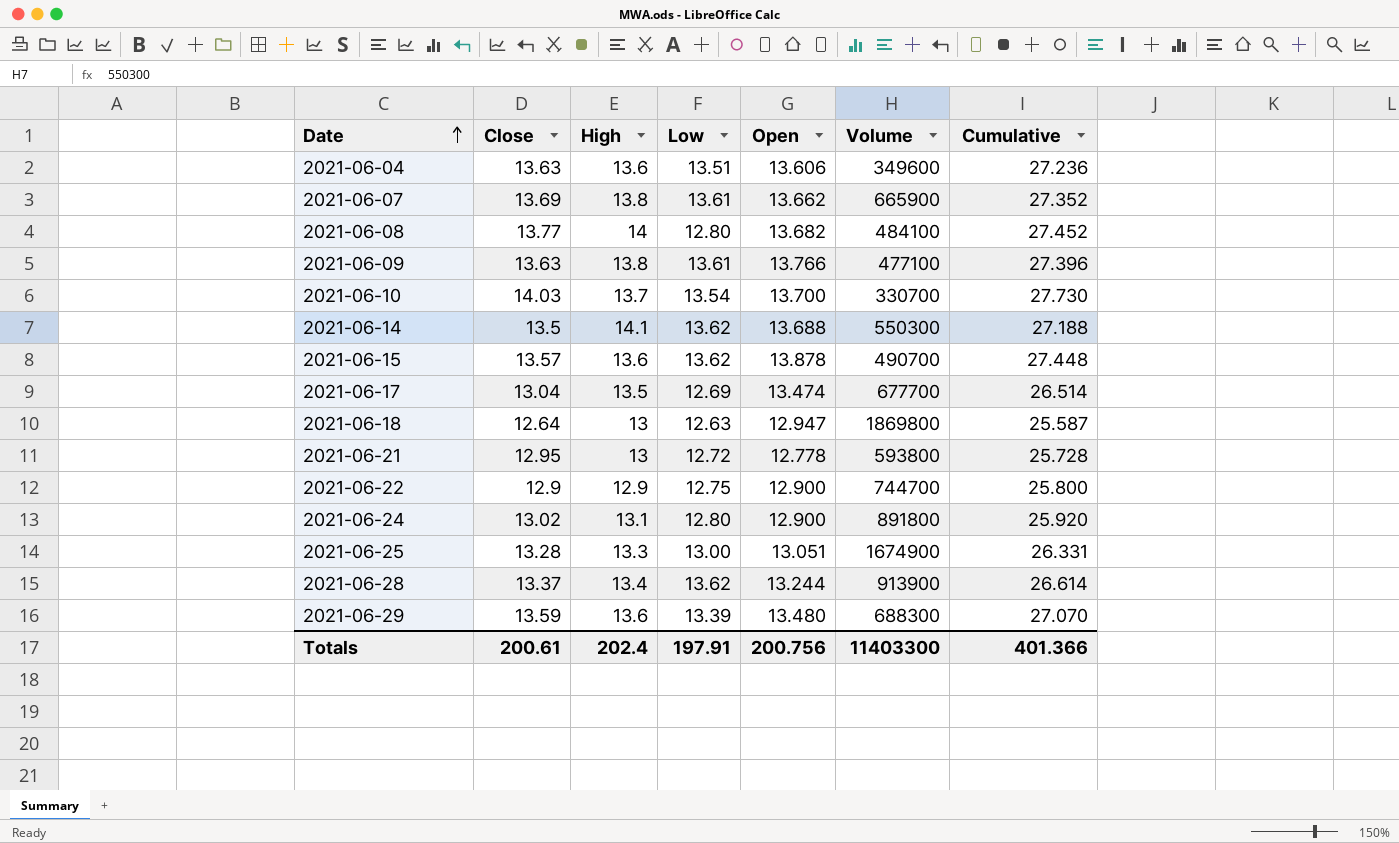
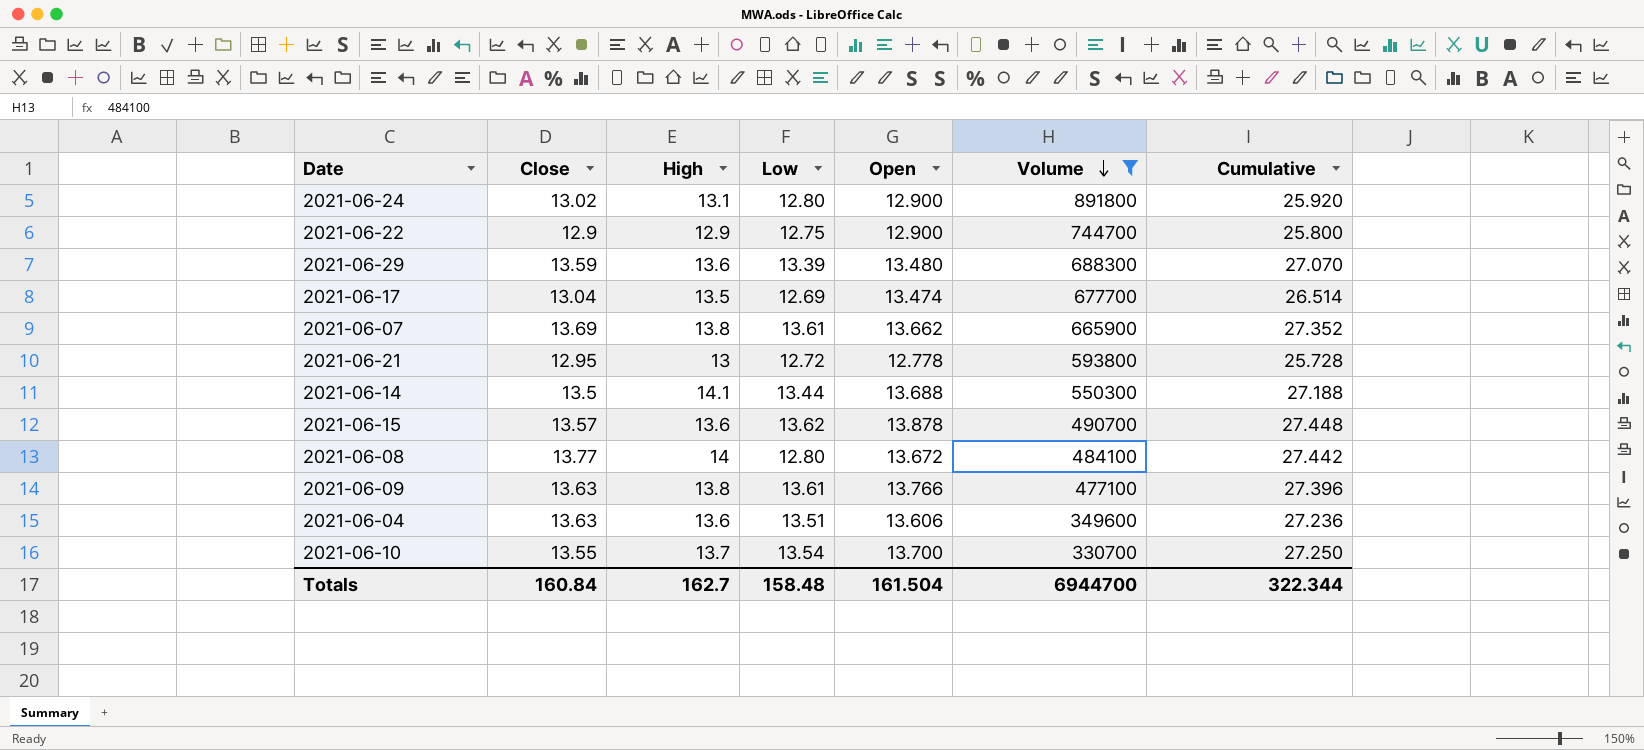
filter: none -> Volume <= 891800
row order: Date ascending -> Volume descending
2021-06-14 | Low: 13.62 -> 13.44
2021-06-08 | Open: 13.682 -> 13.672
2021-06-08 | Cumulative: 27.452 -> 27.442
2021-06-10 | Close: 14.03 -> 13.55
2021-06-10 | Cumulative: 27.730 -> 27.250
Totals | Close: 200.61 -> 160.84
Totals | High: 202.4 -> 162.7
Totals | Low: 197.91 -> 158.48
Totals | Open: 200.756 -> 161.504
Totals | Volume: 11403300 -> 6944700
Totals | Cumulative: 401.366 -> 322.344

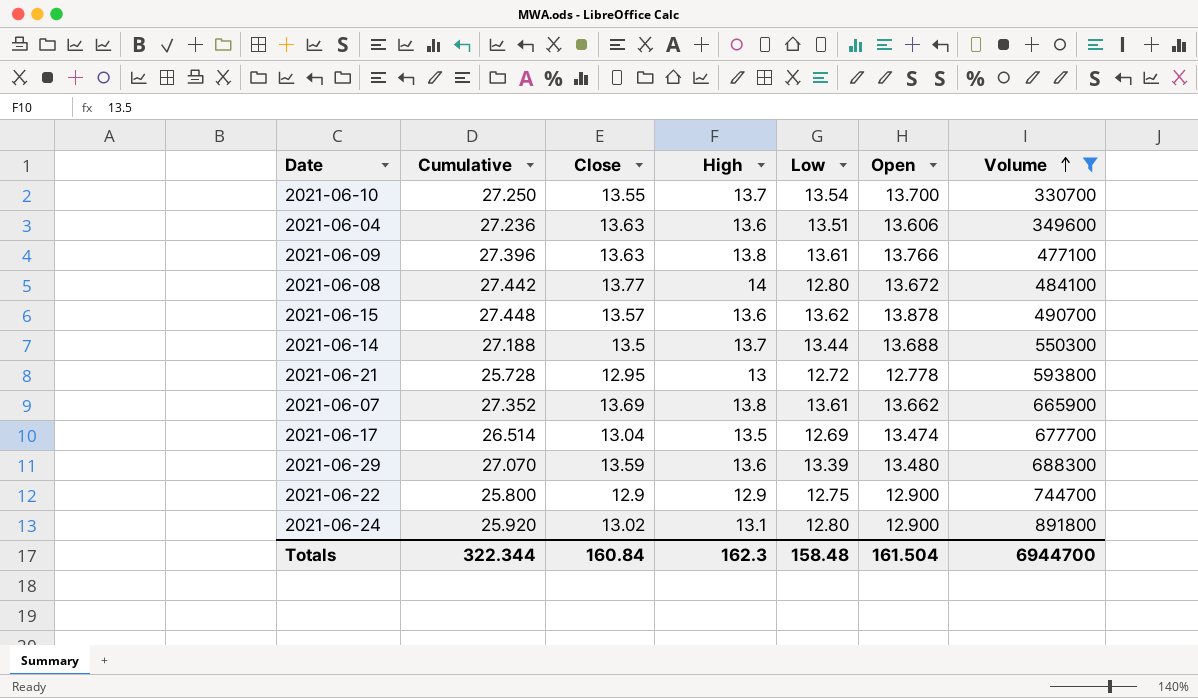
row order: Volume descending -> Volume ascending
column Cumulative | position: 7 -> 2
2021-06-14 | High: 14.1 -> 13.7
Totals | High: 162.7 -> 162.3

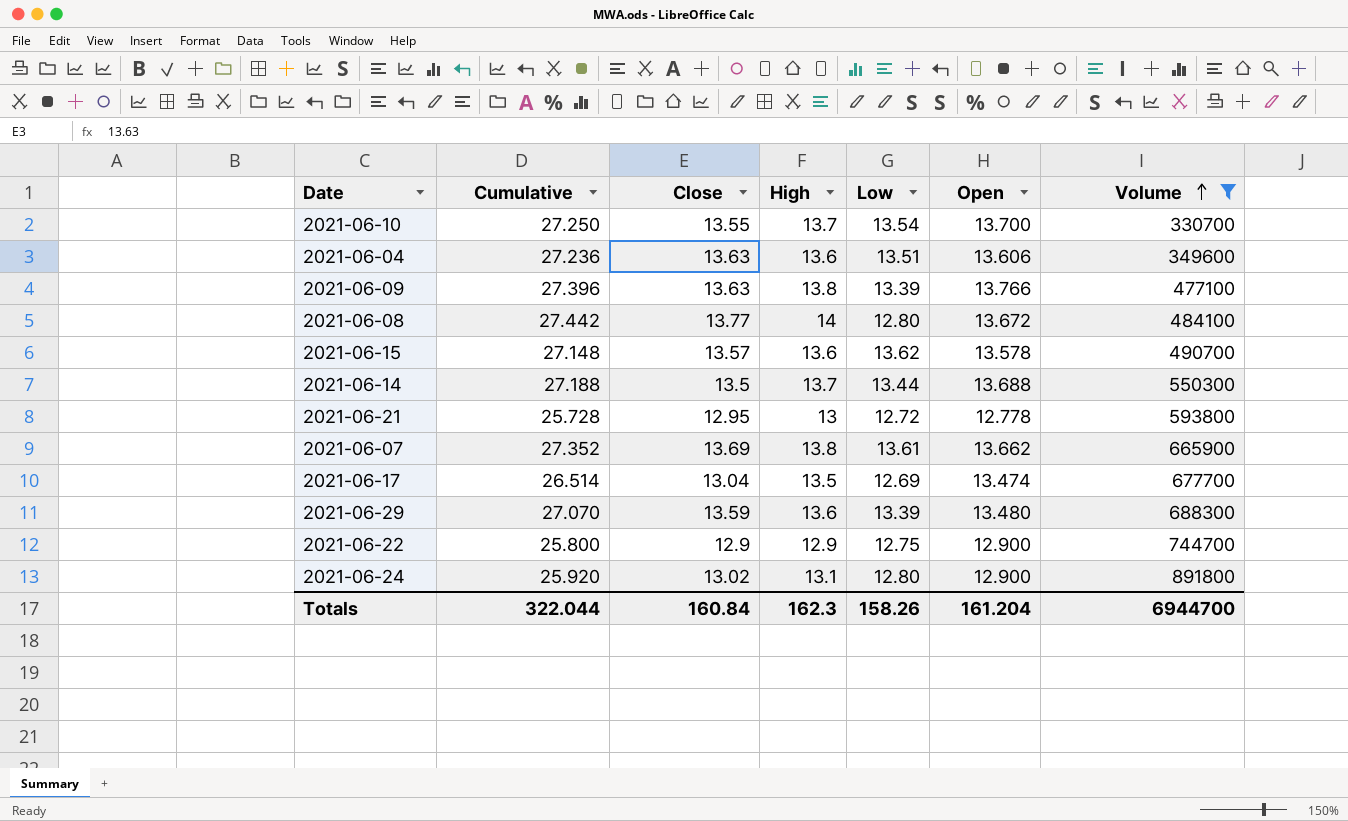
2021-06-09 | Low: 13.61 -> 13.39
2021-06-15 | Cumulative: 27.448 -> 27.148
2021-06-15 | Open: 13.878 -> 13.578
Totals | Cumulative: 322.344 -> 322.044
Totals | Low: 158.48 -> 158.26
Totals | Open: 161.504 -> 161.204

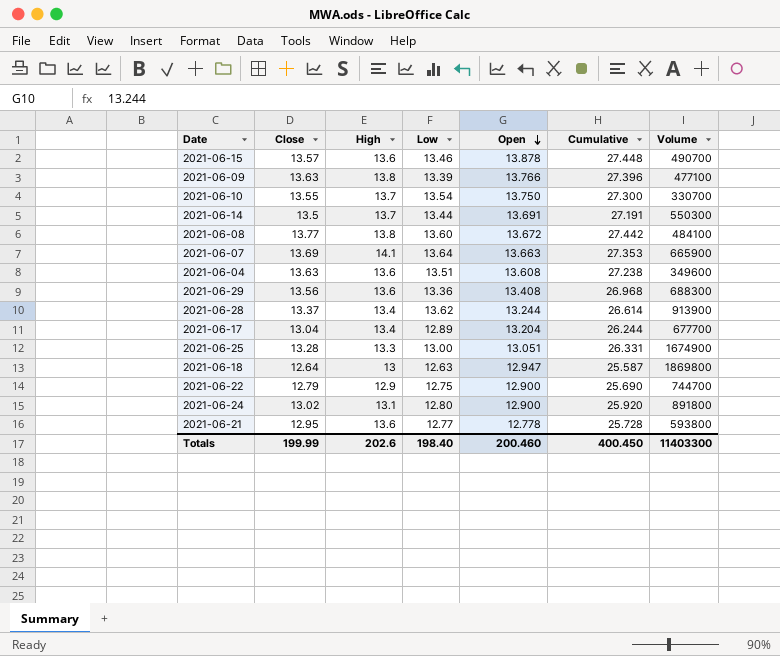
filter: Volume <= 891800 -> none
row order: Volume ascending -> Open descending
column Cumulative | position: 2 -> 6
2021-06-15 | Low: 13.62 -> 13.46
2021-06-15 | Open: 13.578 -> 13.878
2021-06-15 | Cumulative: 27.148 -> 27.448
2021-06-10 | Open: 13.700 -> 13.750
2021-06-10 | Cumulative: 27.250 -> 27.300
2021-06-14 | Open: 13.688 -> 13.691
2021-06-14 | Cumulative: 27.188 -> 27.191
2021-06-08 | High: 14 -> 13.8
2021-06-08 | Low: 12.80 -> 13.60
2021-06-07 | High: 13.8 -> 14.1
2021-06-07 | Low: 13.61 -> 13.64
2021-06-07 | Open: 13.662 -> 13.663
2021-06-07 | Cumulative: 27.352 -> 27.353
2021-06-04 | Open: 13.606 -> 13.608
2021-06-04 | Cumulative: 27.236 -> 27.238
2021-06-29 | Close: 13.59 -> 13.56
2021-06-29 | Low: 13.39 -> 13.36
2021-06-29 | Open: 13.480 -> 13.408
2021-06-29 | Cumulative: 27.070 -> 26.968
2021-06-17 | High: 13.5 -> 13.4
2021-06-17 | Low: 12.69 -> 12.89
2021-06-17 | Open: 13.474 -> 13.204
2021-06-17 | Cumulative: 26.514 -> 26.244
2021-06-22 | Close: 12.9 -> 12.79
2021-06-22 | Cumulative: 25.800 -> 25.690
2021-06-21 | High: 13 -> 13.6
2021-06-21 | Low: 12.72 -> 12.77
Totals | Close: 160.84 -> 199.99
Totals | High: 162.3 -> 202.6
Totals | Low: 158.26 -> 198.40
Totals | Open: 161.204 -> 200.460
Totals | Cumulative: 322.044 -> 400.450
Totals | Volume: 6944700 -> 11403300

